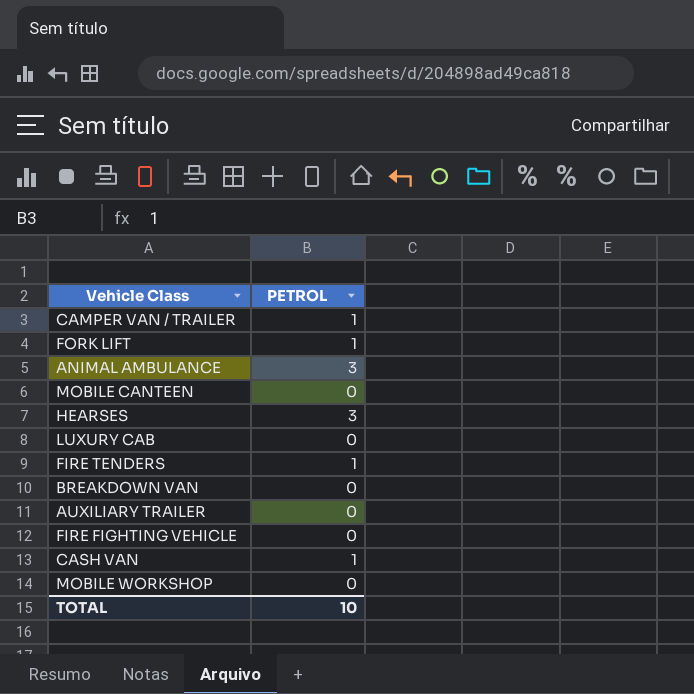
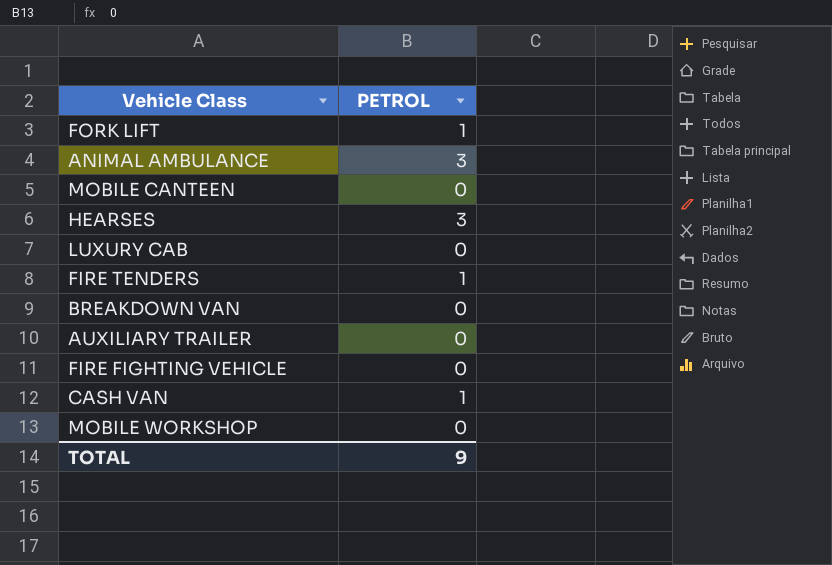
row CAMPER VAN / TRAILER: 1 -> none
TOTAL | PETROL: 10 -> 9

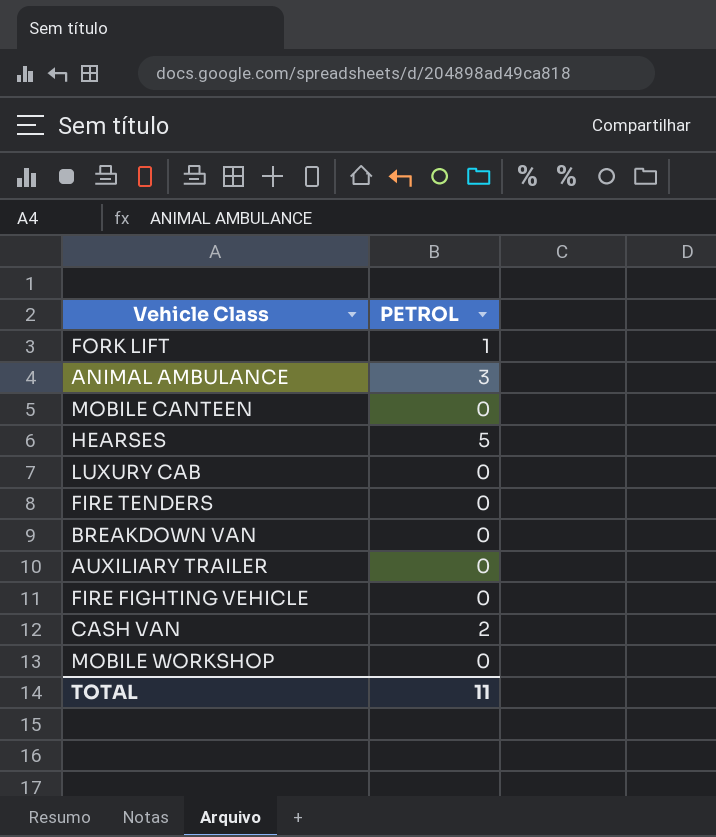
HEARSES | PETROL: 3 -> 5
FIRE TENDERS | PETROL: 1 -> 0
CASH VAN | PETROL: 1 -> 2
TOTAL | PETROL: 9 -> 11

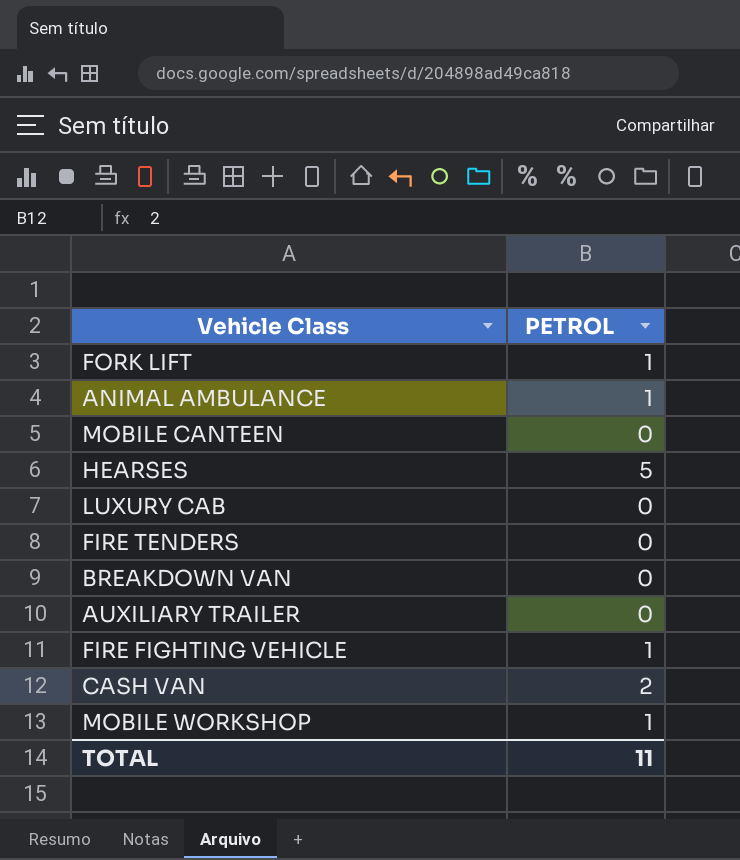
ANIMAL AMBULANCE | PETROL: 3 -> 1
FIRE FIGHTING VEHICLE | PETROL: 0 -> 1
MOBILE WORKSHOP | PETROL: 0 -> 1

